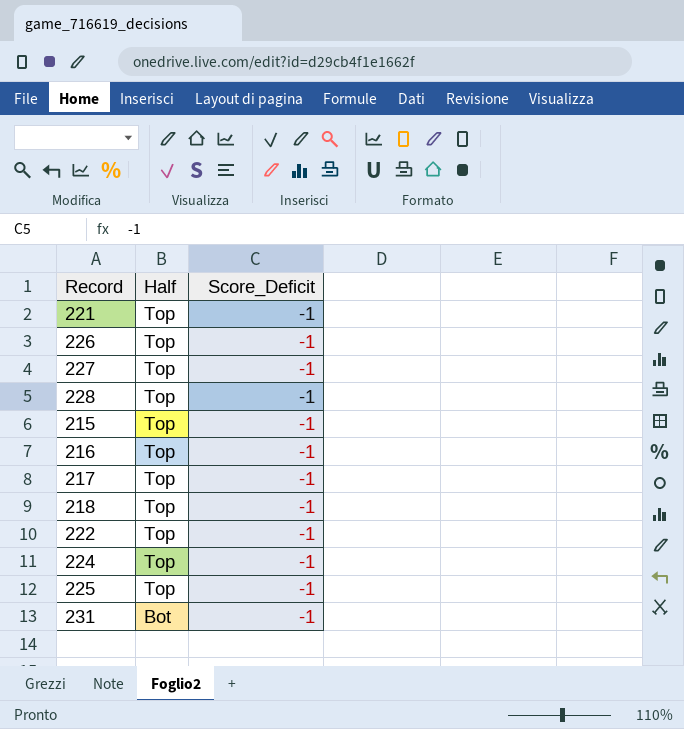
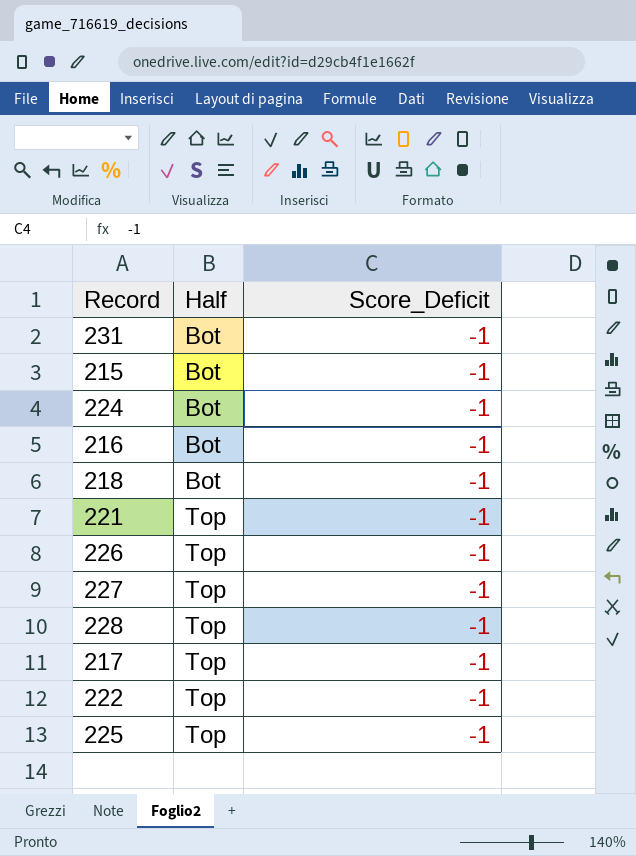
row order: Half descending -> Half ascending
215 | Half: Top -> Bot
224 | Half: Top -> Bot
216 | Half: Top -> Bot
218 | Half: Top -> Bot

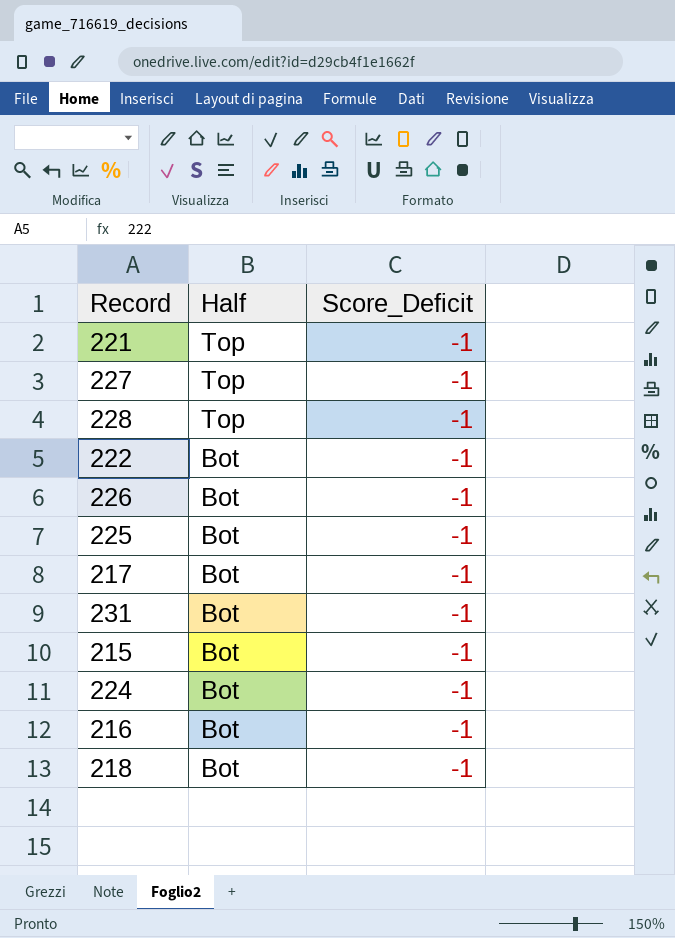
row order: Half ascending -> Half descending
222 | Half: Top -> Bot
226 | Half: Top -> Bot
225 | Half: Top -> Bot
217 | Half: Top -> Bot

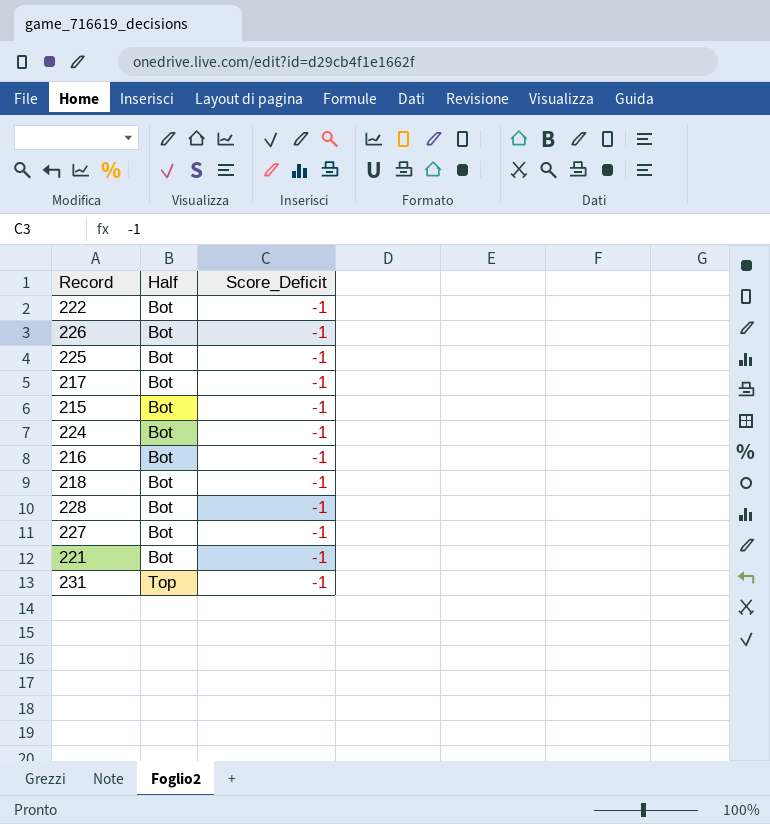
row order: Half descending -> Half ascending
228 | Half: Top -> Bot
227 | Half: Top -> Bot
221 | Half: Top -> Bot
231 | Half: Bot -> Top

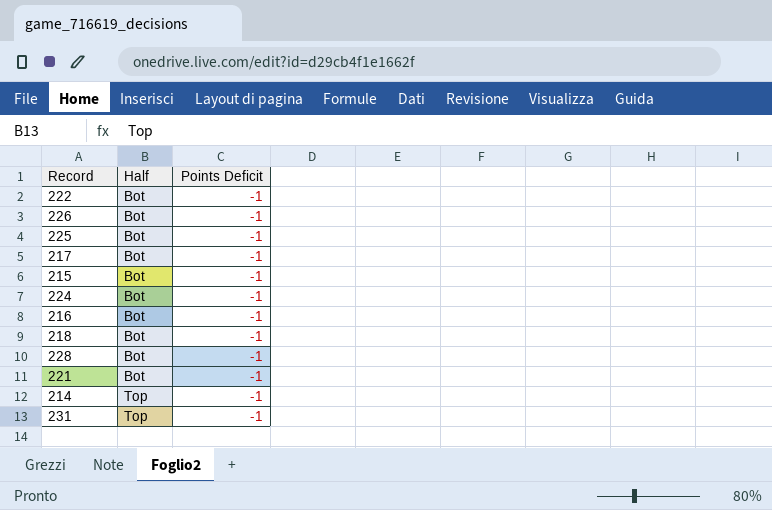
column name: Score_Deficit -> Points Deficit
row 227: Bot | -1 -> none
row 214: none -> Top | -1

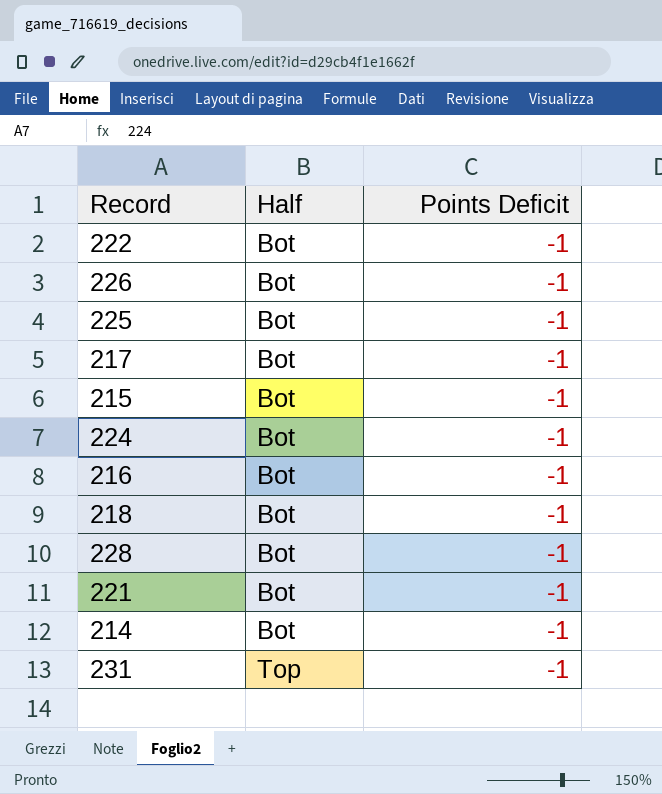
214 | Half: Top -> Bot

